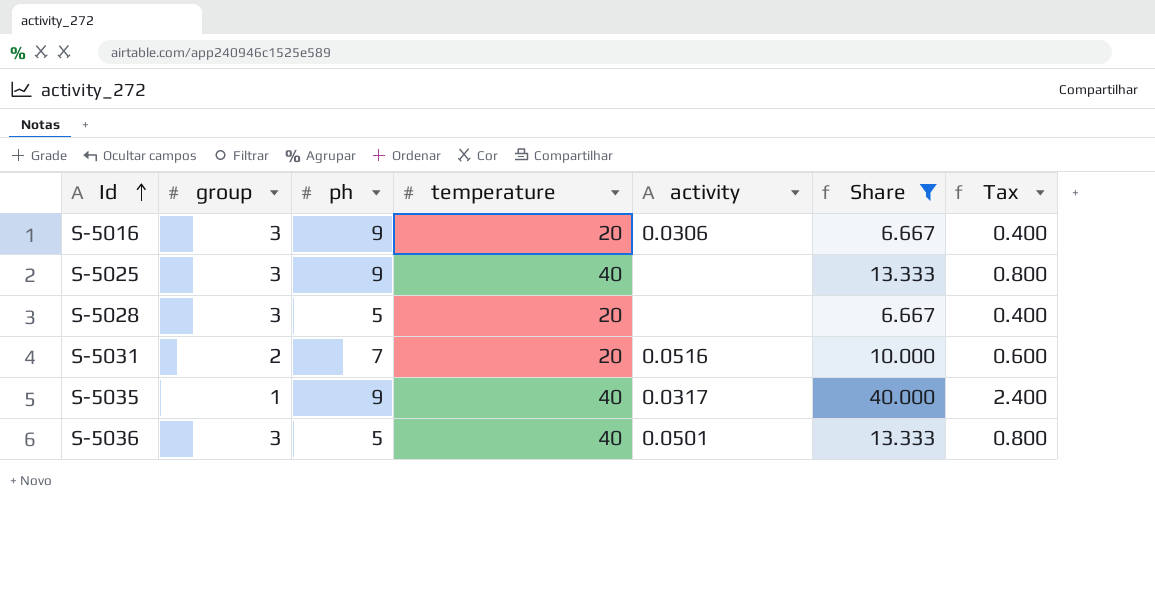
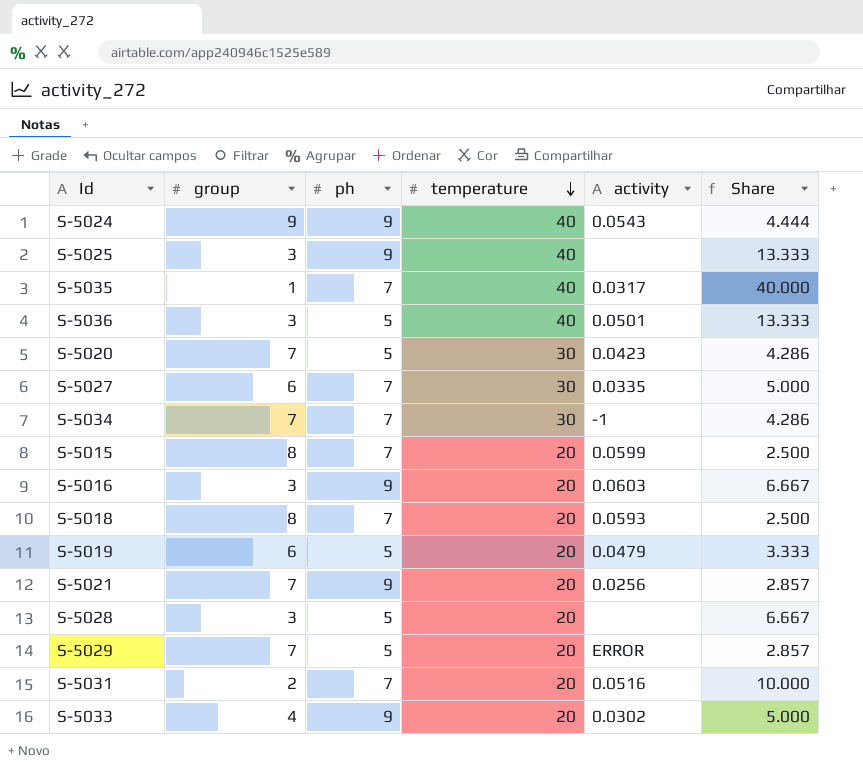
filter: Share >= 6.667 -> none
row order: Id ascending -> temperature descending
column Tax | formula: [Share] * 0.06 -> none
S-5035 | ph: 9 -> 7
S-5016 | activity: 0.0306 -> 0.0603

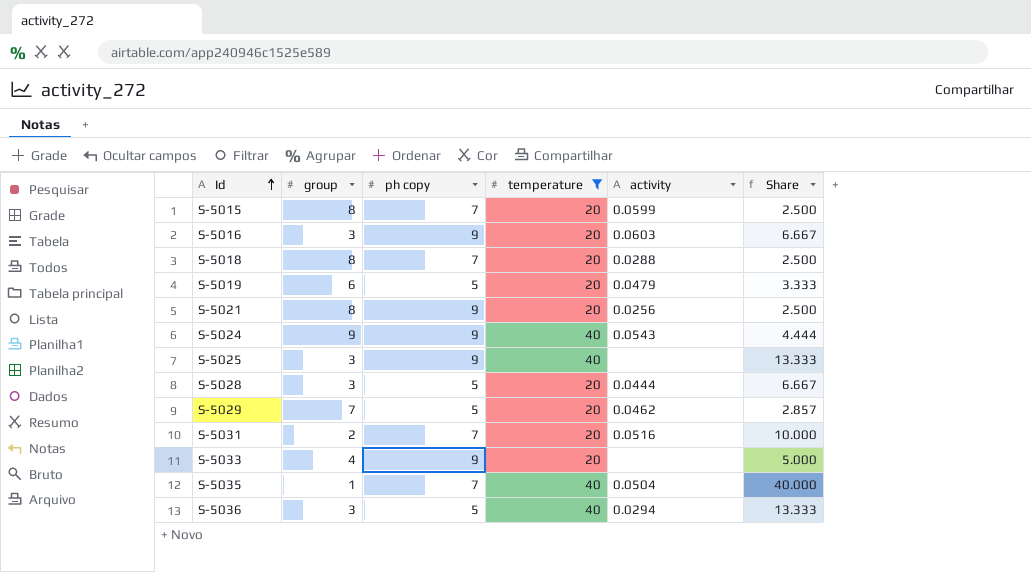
filter: none -> temperature != 30
row order: temperature descending -> Id ascending
column name: ph -> ph copy
S-5018 | activity: 0.0593 -> 0.0288
S-5021 | group: 7 -> 8
S-5021 | Share: 2.857 -> 2.500
S-5028 | activity: none -> 0.0444
S-5029 | activity: ERROR -> 0.0462
S-5033 | activity: 0.0302 -> none
S-5035 | activity: 0.0317 -> 0.0504
S-5036 | activity: 0.0501 -> 0.0294

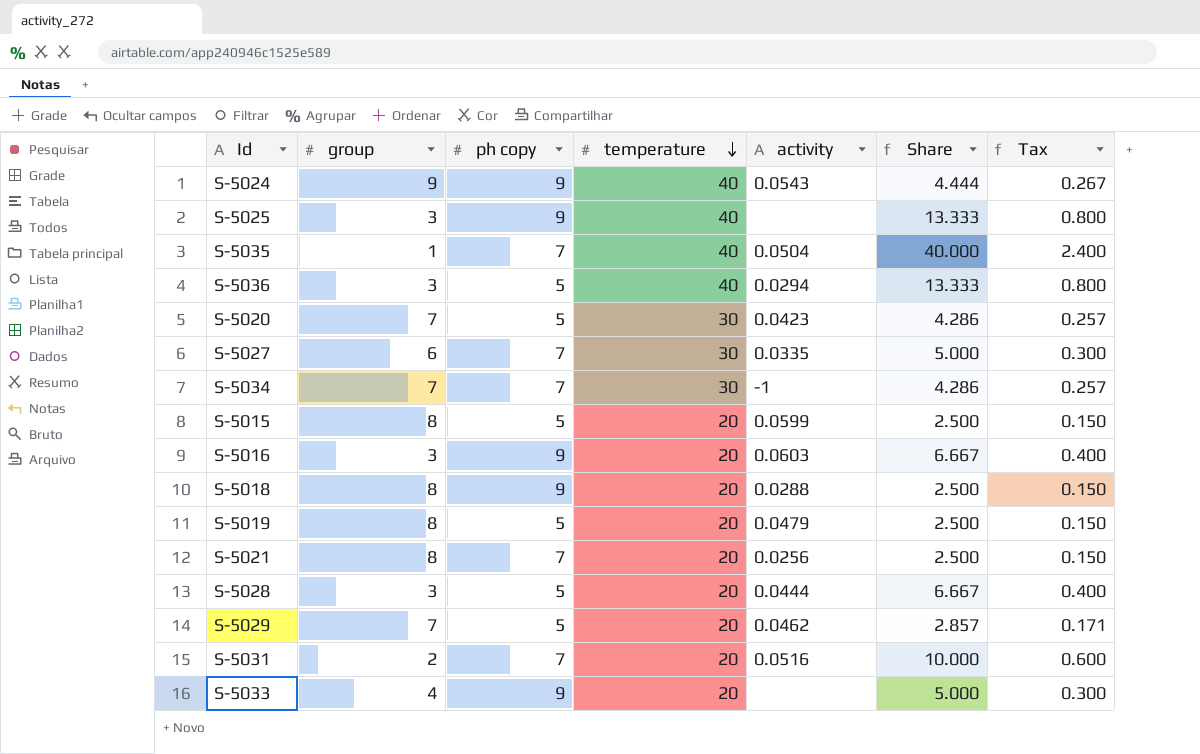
filter: temperature != 30 -> none
row order: Id ascending -> temperature descending
column Tax | formula: none -> [Share] * 0.06
S-5015 | ph copy: 7 -> 5
S-5018 | ph copy: 7 -> 9
S-5019 | group: 6 -> 8
S-5019 | Share: 3.333 -> 2.500
S-5021 | ph copy: 9 -> 7

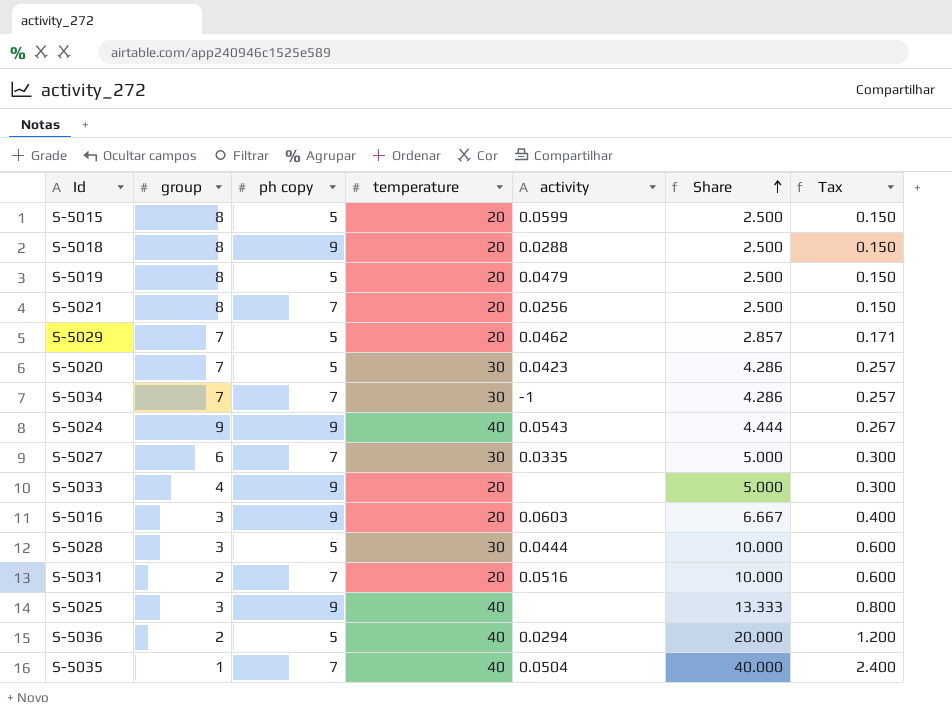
row order: temperature descending -> Share ascending
S-5028 | temperature: 20 -> 30
S-5028 | Share: 6.667 -> 10.000
S-5028 | Tax: 0.400 -> 0.600
S-5036 | group: 3 -> 2
S-5036 | Share: 13.333 -> 20.000
S-5036 | Tax: 0.800 -> 1.200

